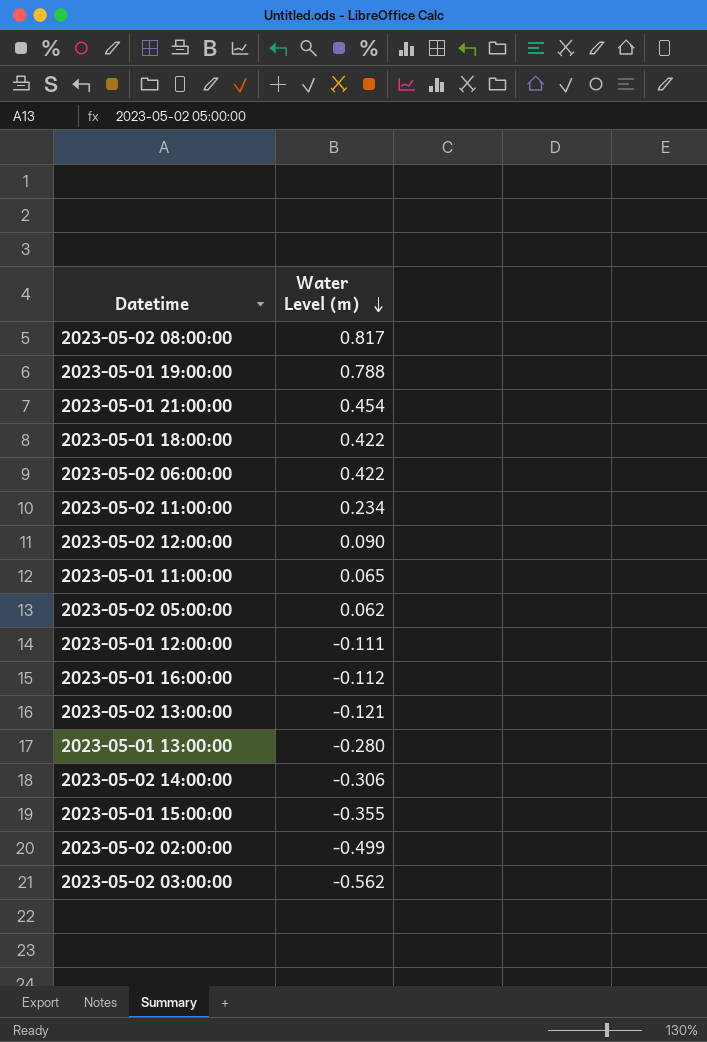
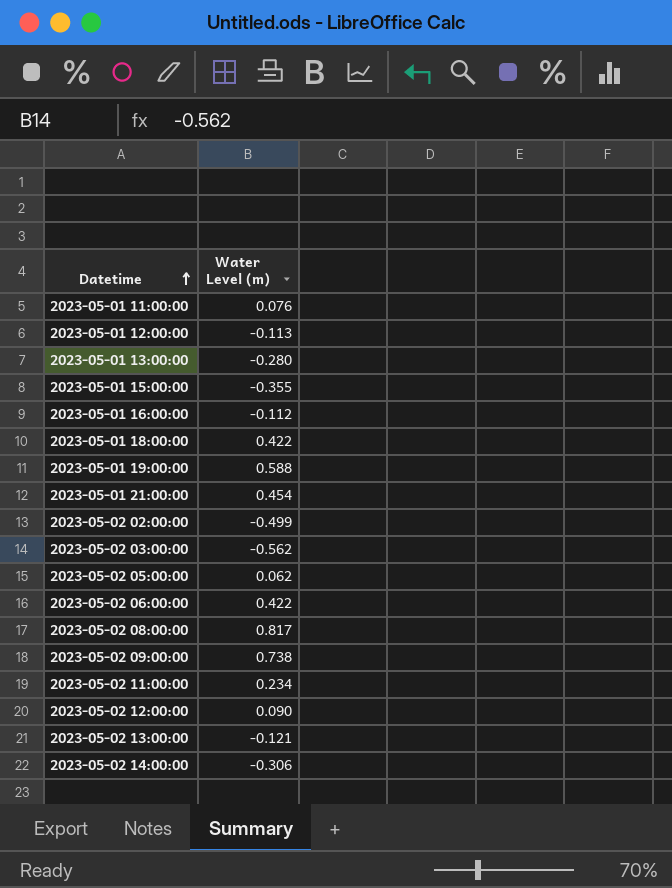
row order: Water Level (m) descending -> Datetime ascending
2023-05-01 11:00:00 | Water Level (m): 0.065 -> 0.076
2023-05-01 12:00:00 | Water Level (m): -0.111 -> -0.113
2023-05-01 19:00:00 | Water Level (m): 0.788 -> 0.588
row 2023-05-02 09:00:00: none -> 0.738

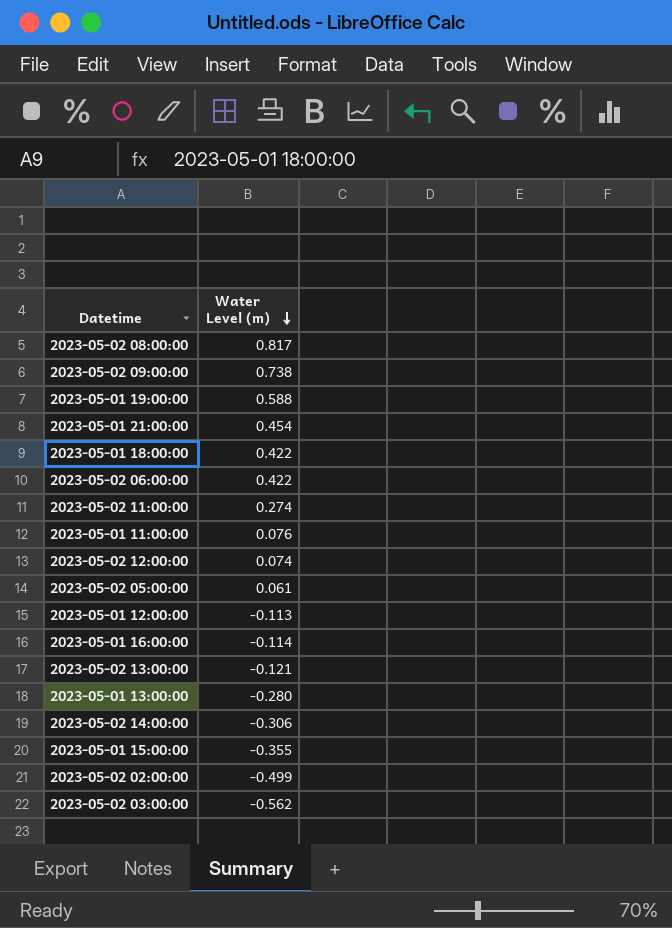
row order: Datetime ascending -> Water Level (m) descending
2023-05-02 11:00:00 | Water Level (m): 0.234 -> 0.274
2023-05-02 12:00:00 | Water Level (m): 0.090 -> 0.074
2023-05-02 05:00:00 | Water Level (m): 0.062 -> 0.061
2023-05-01 16:00:00 | Water Level (m): -0.112 -> -0.114

